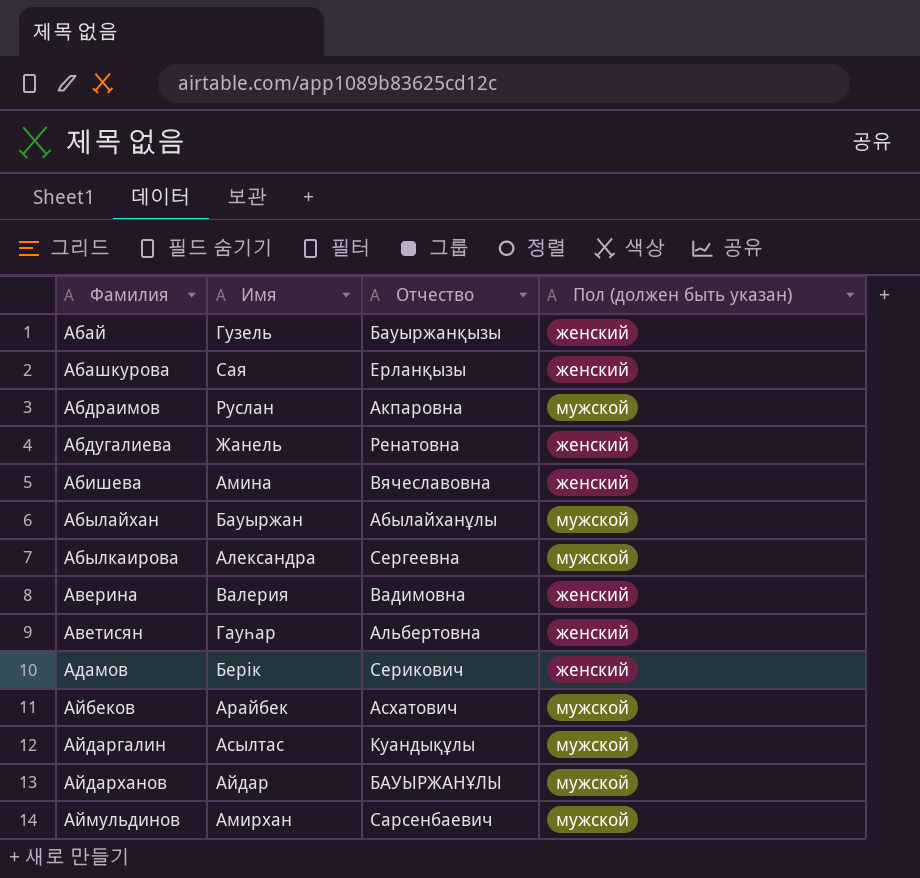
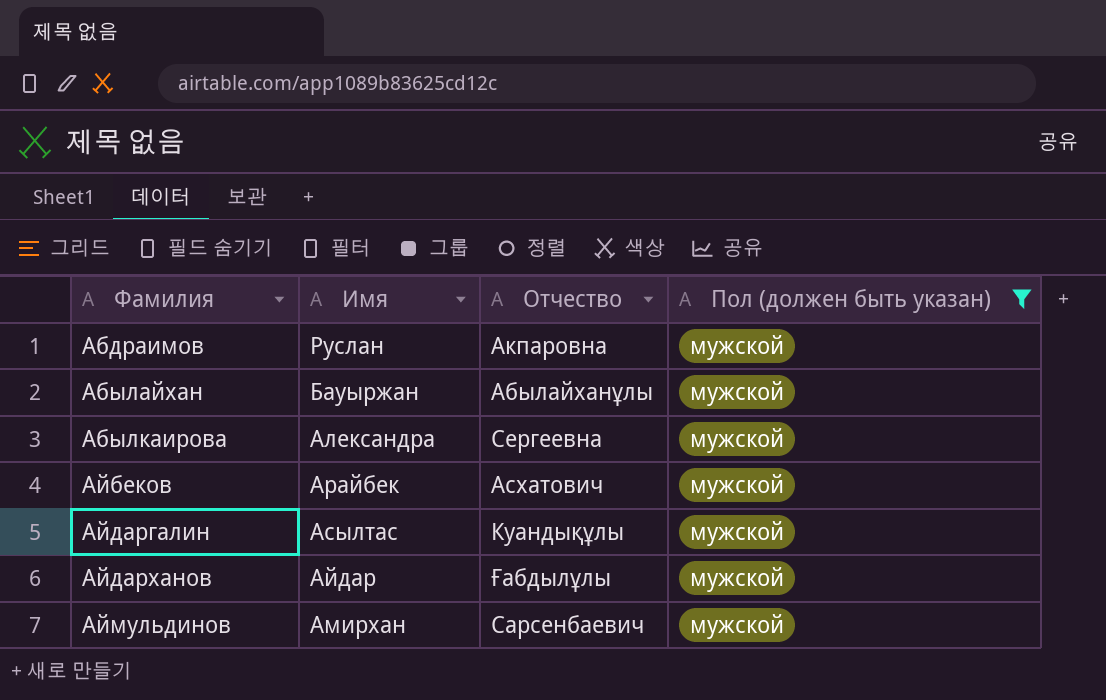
filter: none -> Пол (должен быть указан) = мужской
Айдарханов | Отчество: БАУЫРЖАНҰЛЫ -> Ғабдылұлы

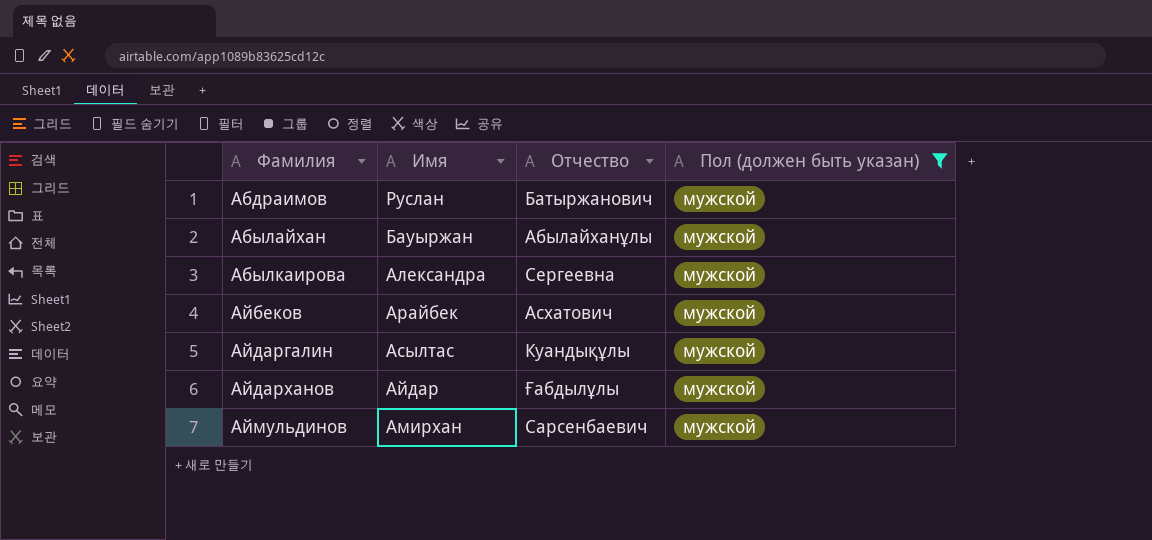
Абдраимов | Отчество: Акпаровна -> Батыржанович

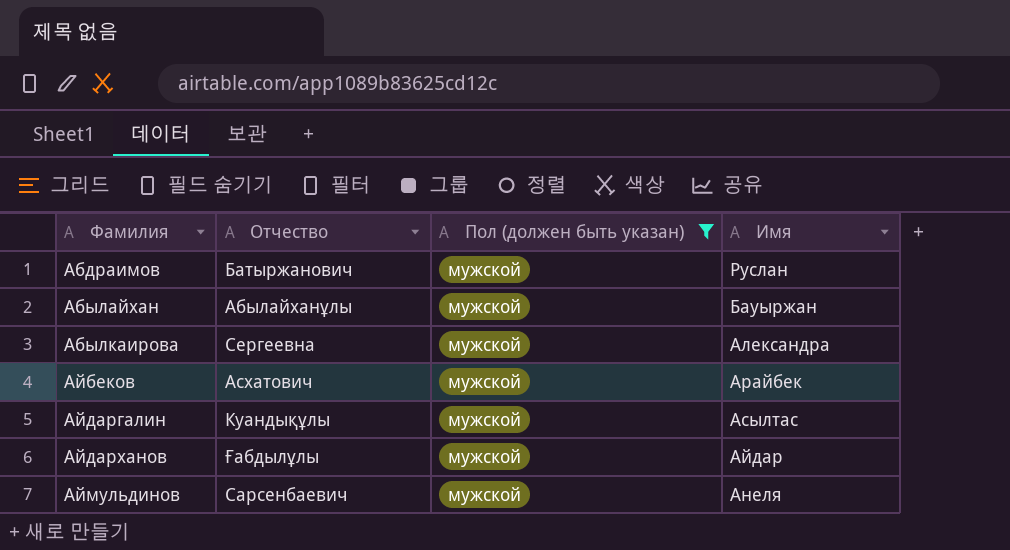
column Имя | position: 2 -> 4
Аймульдинов | Имя: Амирхан -> Анеля

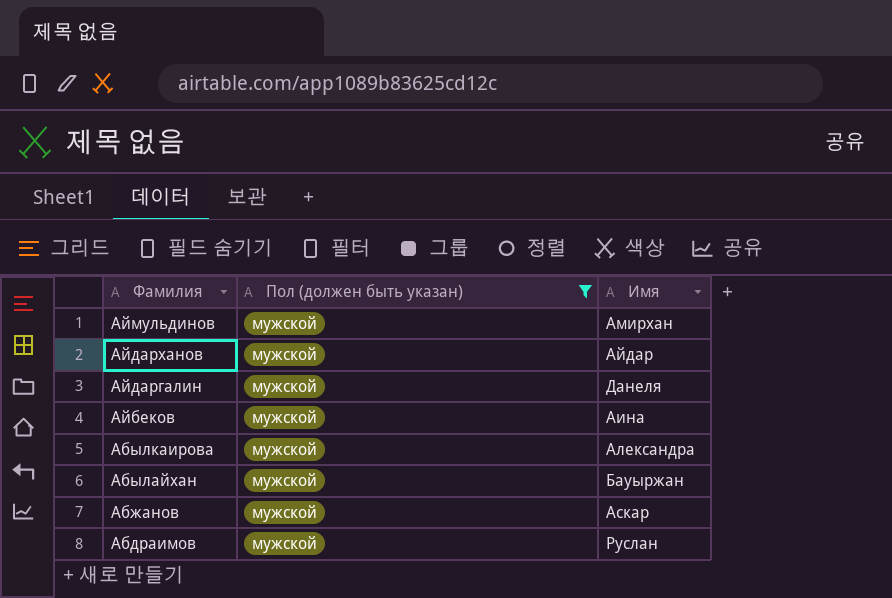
row order: Фамилия ascending -> Фамилия descending
column Отчество | position: 2 -> none
Аймульдинов | Имя: Анеля -> Амирхан
Айдаргалин | Имя: Асылтас -> Данеля
Айбеков | Имя: Арайбек -> Аина
row Абжанов: none -> мужской | Аскар

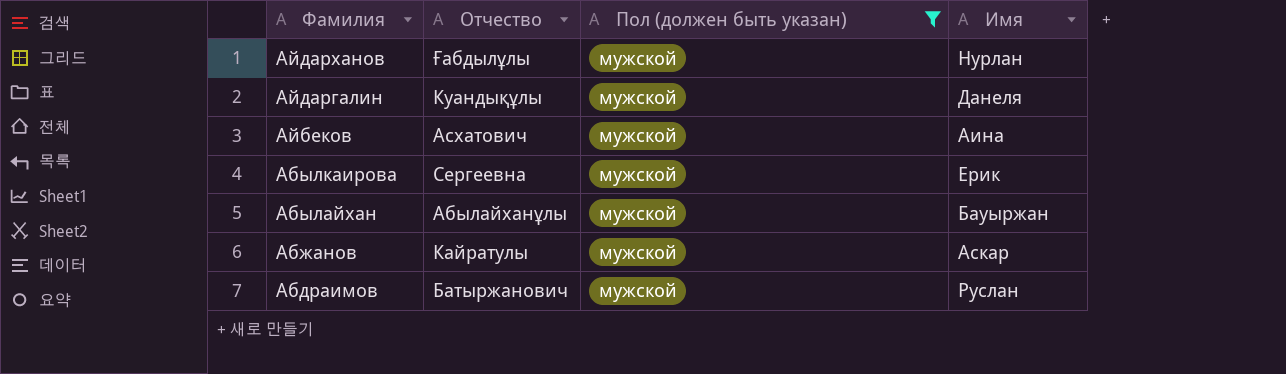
column Отчество | position: none -> 2
row Аймульдинов: мужской | Амирхан -> none
Айдарханов | Имя: Айдар -> Нурлан
Абылкаирова | Имя: Александра -> Ерик

